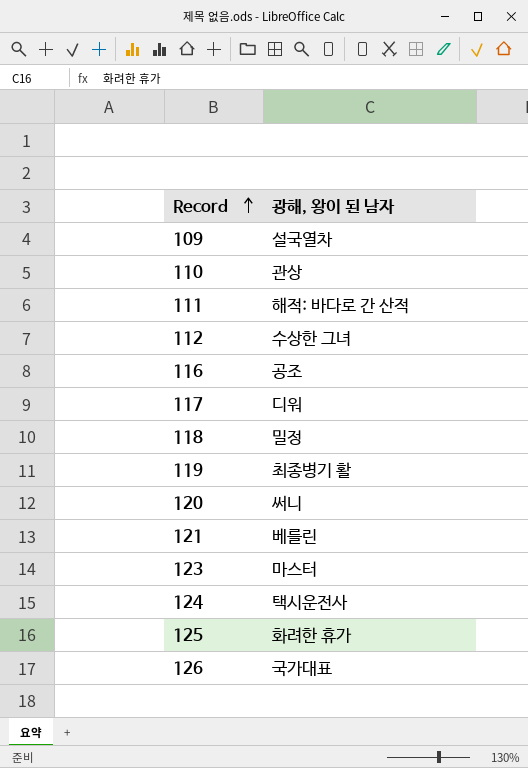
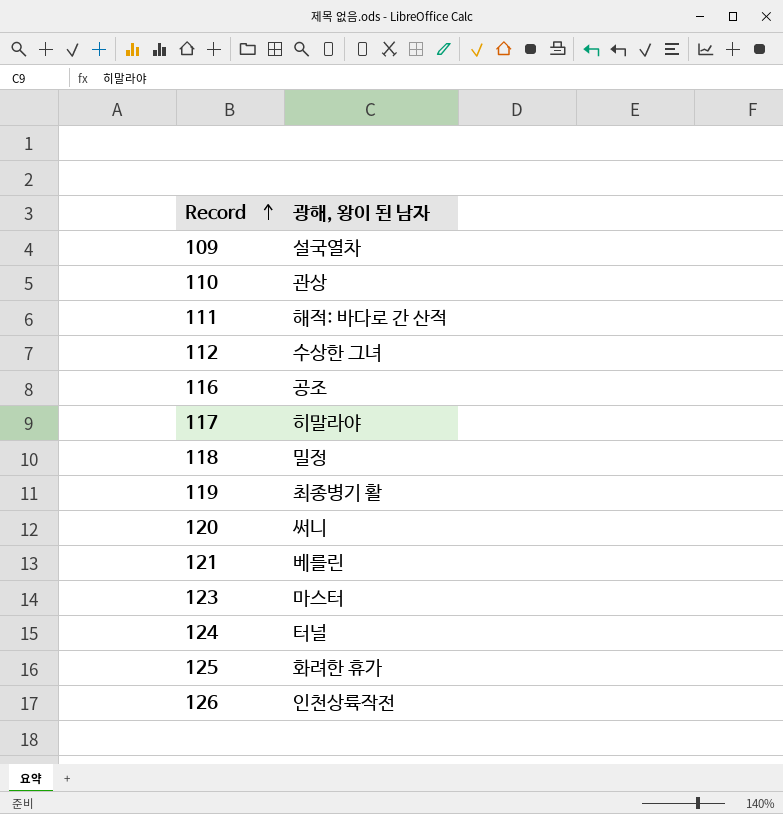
117 | 광해, 왕이 된 남자: 디워 -> 히말라야
124 | 광해, 왕이 된 남자: 택시운전사 -> 터널
126 | 광해, 왕이 된 남자: 국가대표 -> 인천상륙작전

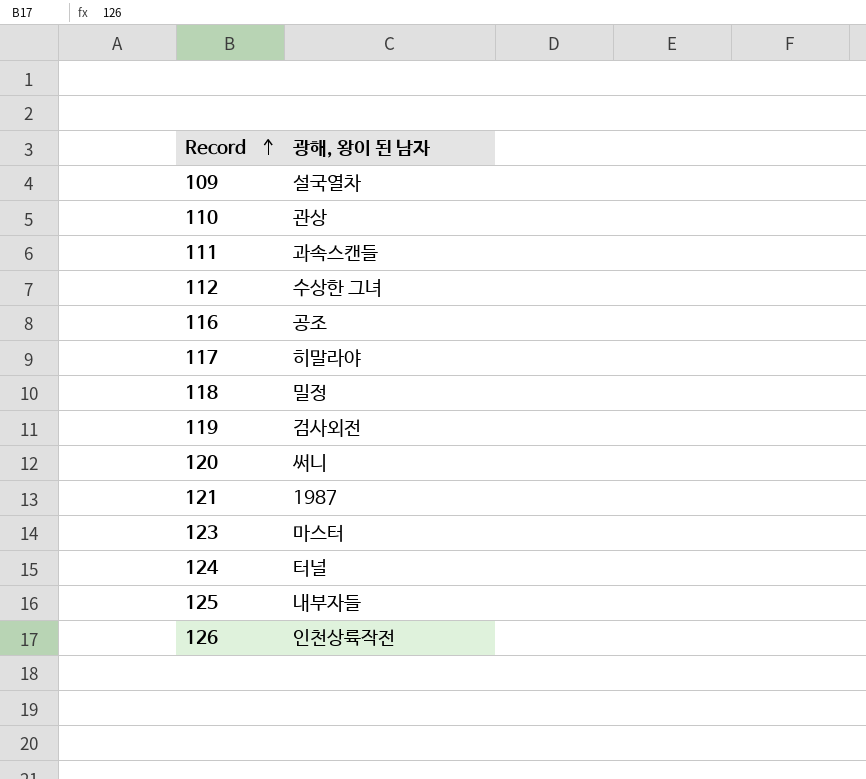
111 | 광해, 왕이 된 남자: 해적: 바다로 간 산적 -> 과속스캔들
119 | 광해, 왕이 된 남자: 최종병기 활 -> 검사외전
121 | 광해, 왕이 된 남자: 베를린 -> 1987
125 | 광해, 왕이 된 남자: 화려한 휴가 -> 내부자들

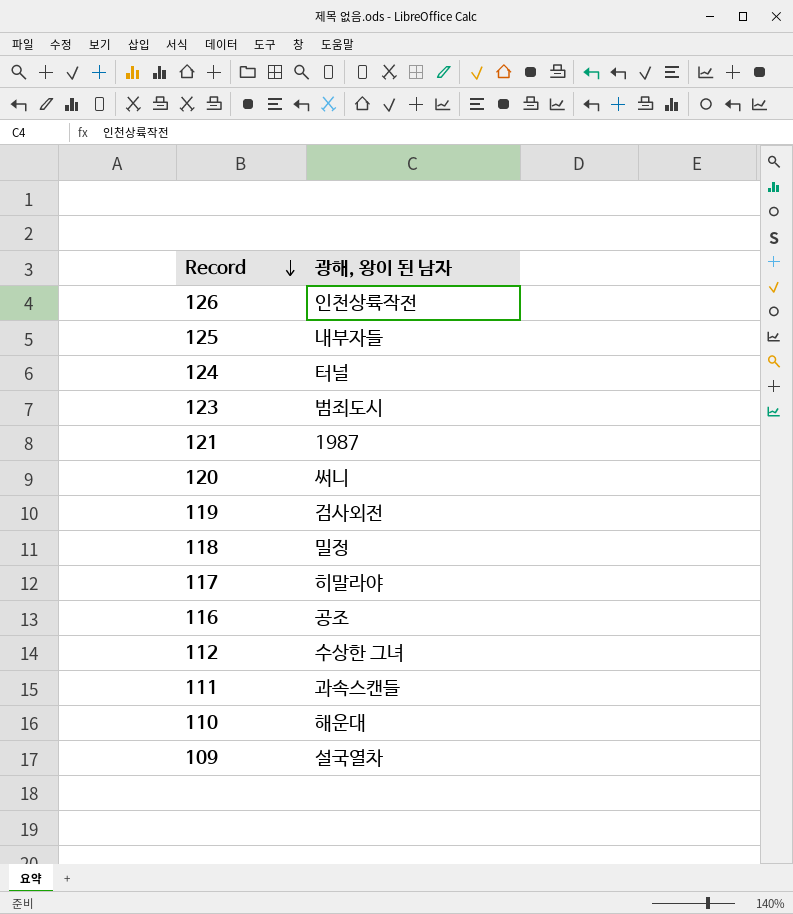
row order: Record ascending -> Record descending
123 | 광해, 왕이 된 남자: 마스터 -> 범죄도시
110 | 광해, 왕이 된 남자: 관상 -> 해운대

